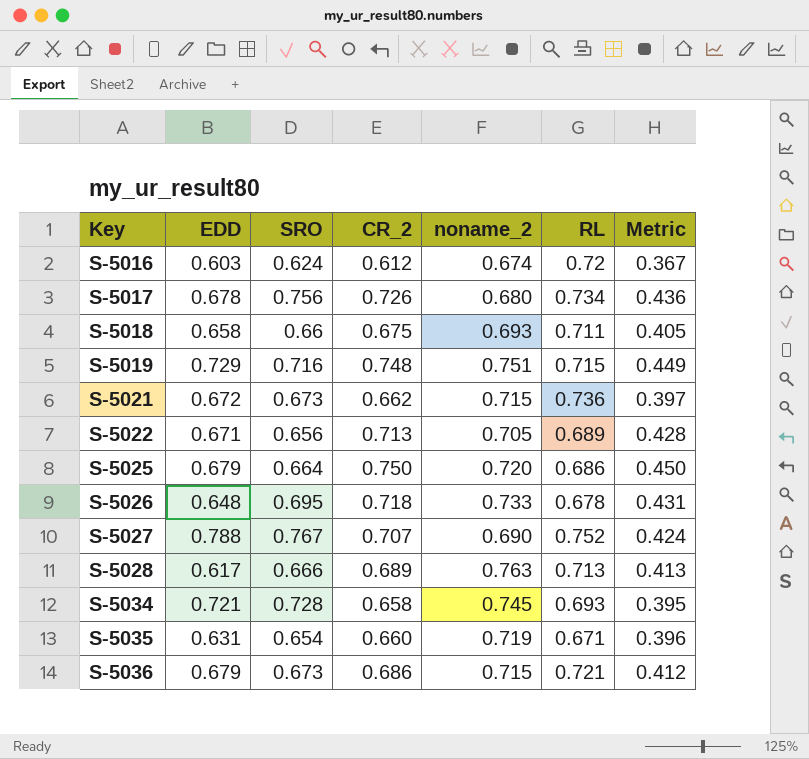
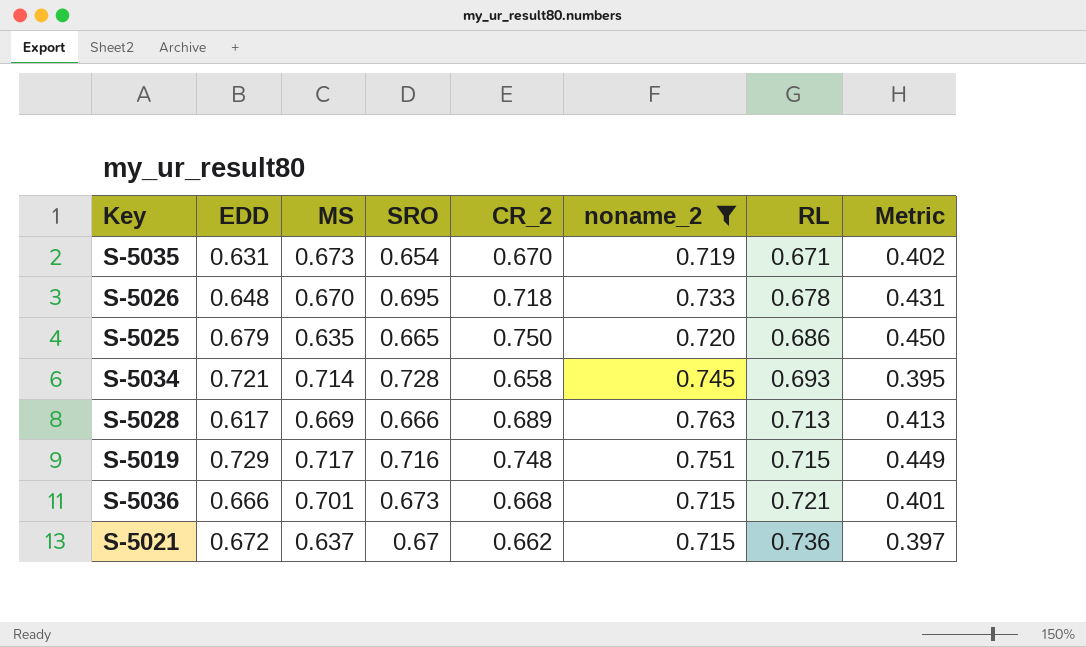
filter: none -> noname_2 >= 0.715
row order: Key ascending -> RL ascending
column MS | position: none -> 3
S-5035 | CR_2: 0.660 -> 0.670
S-5035 | Metric: 0.396 -> 0.402
S-5025 | SRO: 0.664 -> 0.665
S-5036 | EDD: 0.679 -> 0.666
S-5036 | CR_2: 0.686 -> 0.668
S-5036 | Metric: 0.412 -> 0.401
S-5021 | SRO: 0.673 -> 0.67

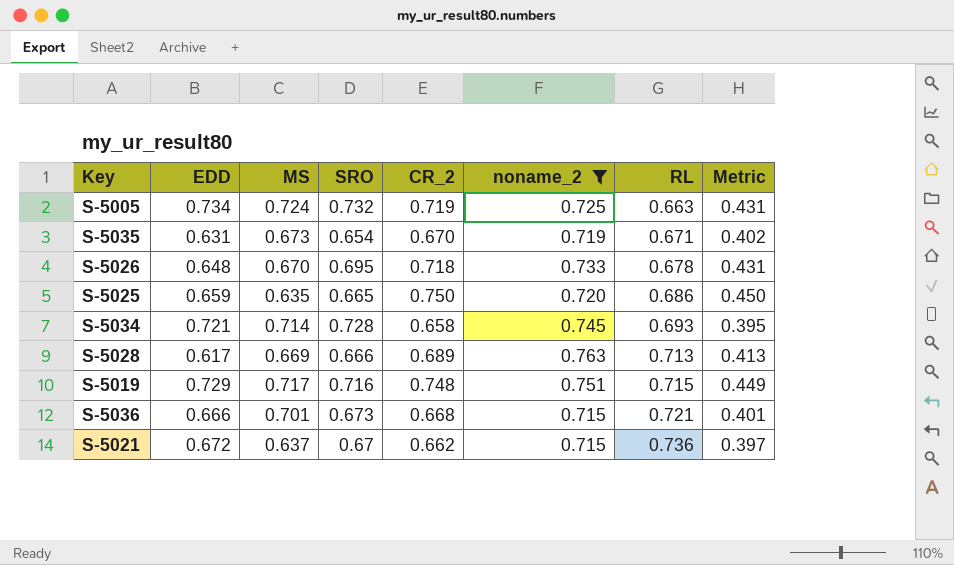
row S-5005: none -> 0.734 | 0.724 | 0.732 | 0.719 | 0.725 | 0.663 | 0.431
S-5025 | EDD: 0.679 -> 0.659

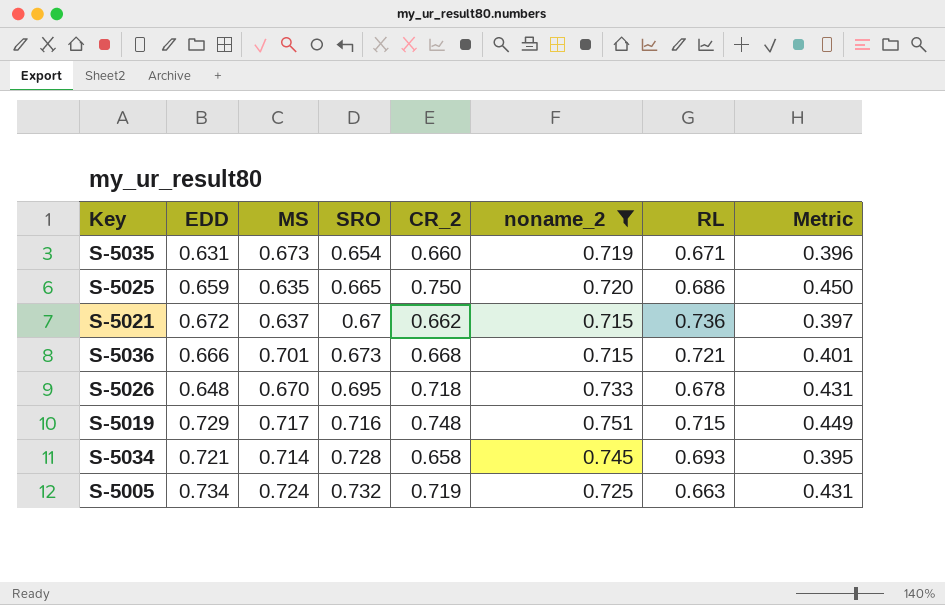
row order: RL ascending -> SRO ascending
row S-5028: 0.617 | 0.669 | 0.666 | 0.689 | 0.763 | 0.713 | 0.413 -> none
S-5035 | CR_2: 0.670 -> 0.660
S-5035 | Metric: 0.402 -> 0.396

